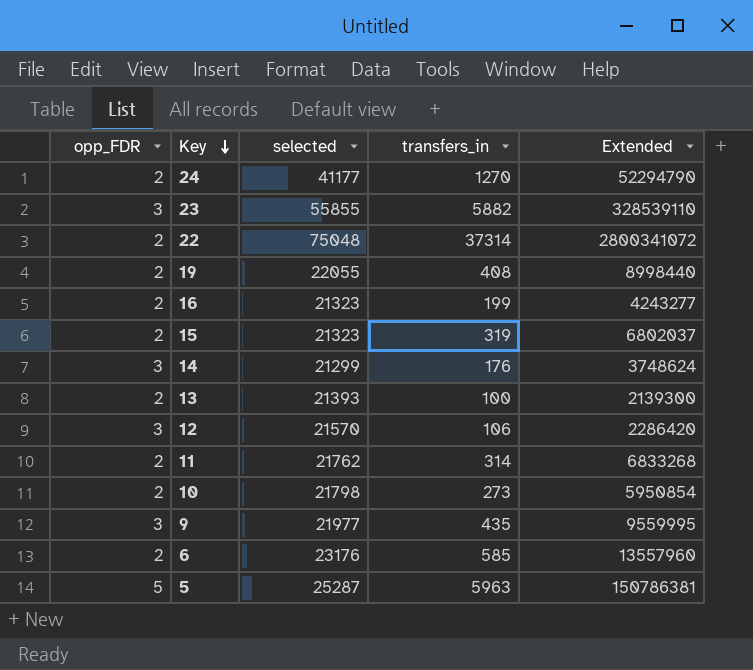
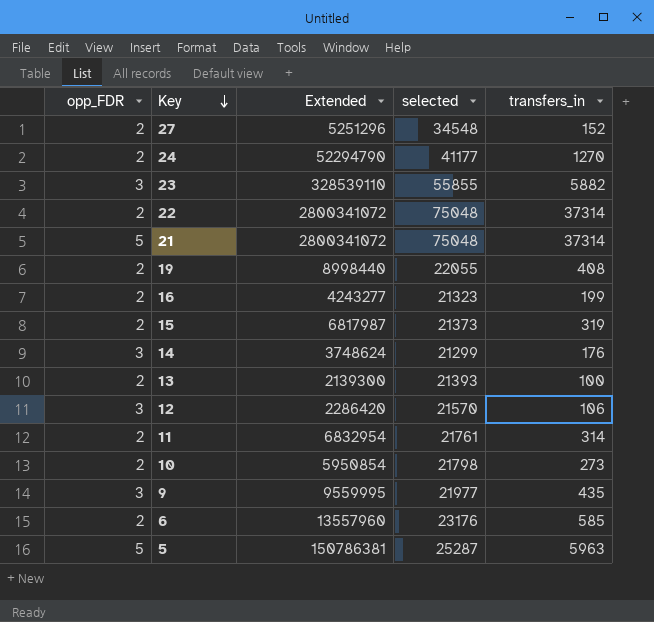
column Extended | position: 5 -> 3
row 27: none -> 2 | 5251296 | 34548 | 152
row 21: none -> 5 | 2800341072 | 75048 | 37314
15 | Extended: 6802037 -> 6817987
15 | selected: 21323 -> 21373
11 | Extended: 6833268 -> 6832954
11 | selected: 21762 -> 21761

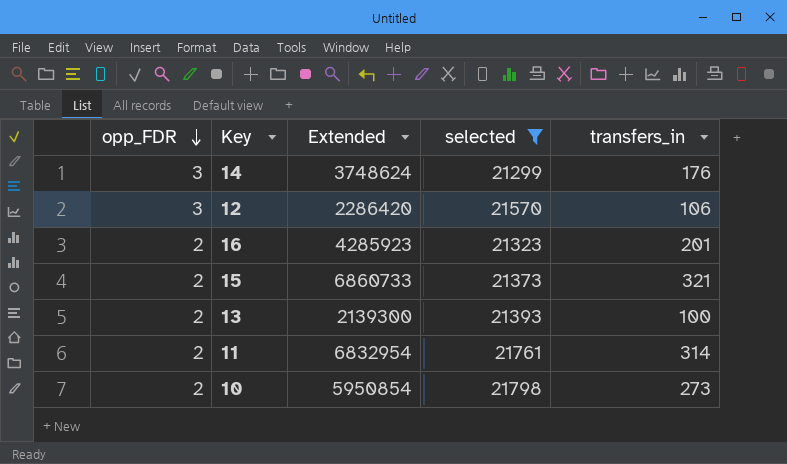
filter: none -> selected <= 21798
row order: Key descending -> opp_FDR descending
16 | Extended: 4243277 -> 4285923
16 | transfers_in: 199 -> 201
15 | Extended: 6817987 -> 6860733
15 | transfers_in: 319 -> 321

